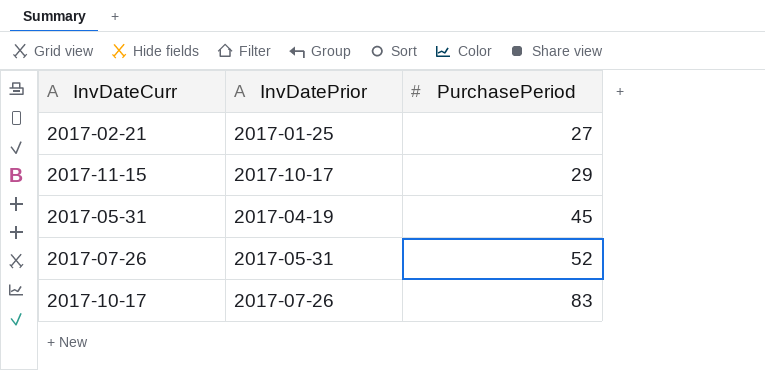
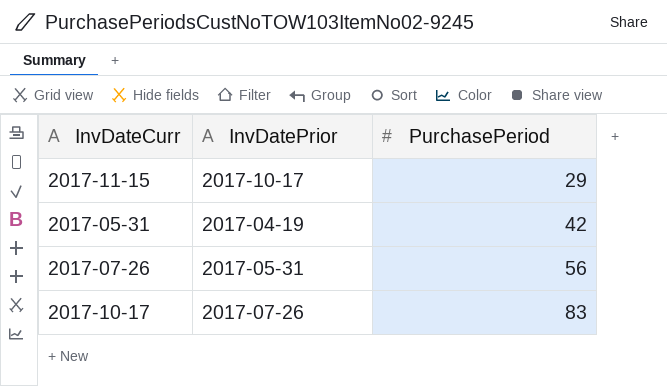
row 2017-02-21: 2017-01-25 | 27 -> none
2017-05-31 | PurchasePeriod: 45 -> 42
2017-07-26 | PurchasePeriod: 52 -> 56

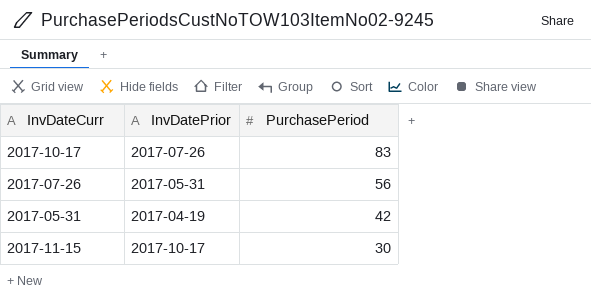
row order: PurchasePeriod ascending -> PurchasePeriod descending
2017-11-15 | PurchasePeriod: 29 -> 30

